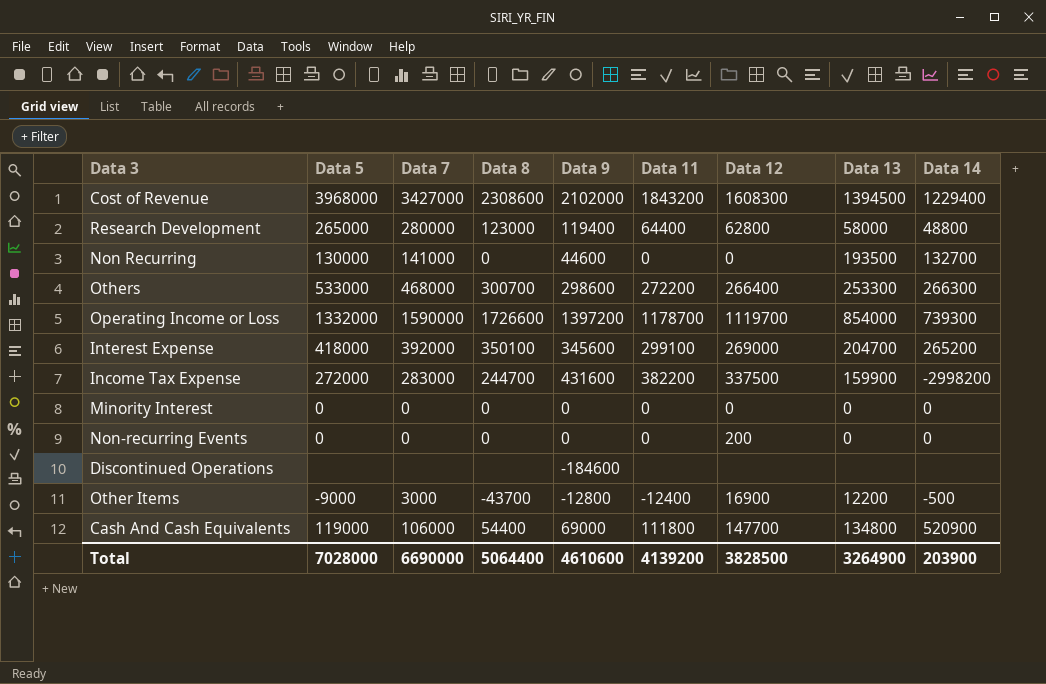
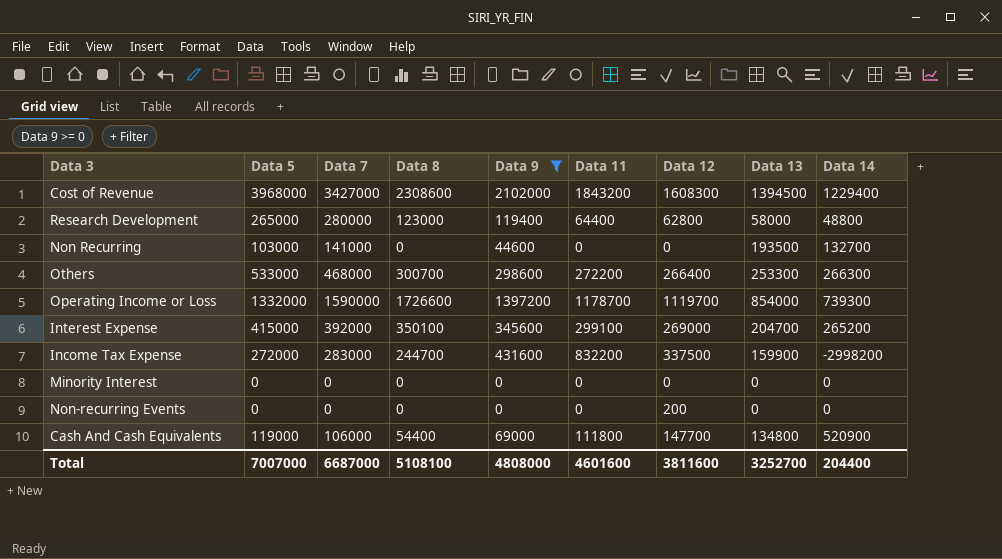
filter: none -> Data 9 >= 0
Non Recurring | Data 5: 130000 -> 103000
Interest Expense | Data 5: 418000 -> 415000
Income Tax Expense | Data 11: 382200 -> 832200
Total | Data 5: 7028000 -> 7007000
Total | Data 7: 6690000 -> 6687000
Total | Data 8: 5064400 -> 5108100
Total | Data 9: 4610600 -> 4808000
Total | Data 11: 4139200 -> 4601600
Total | Data 12: 3828500 -> 3811600
Total | Data 13: 3264900 -> 3252700
Total | Data 14: 203900 -> 204400

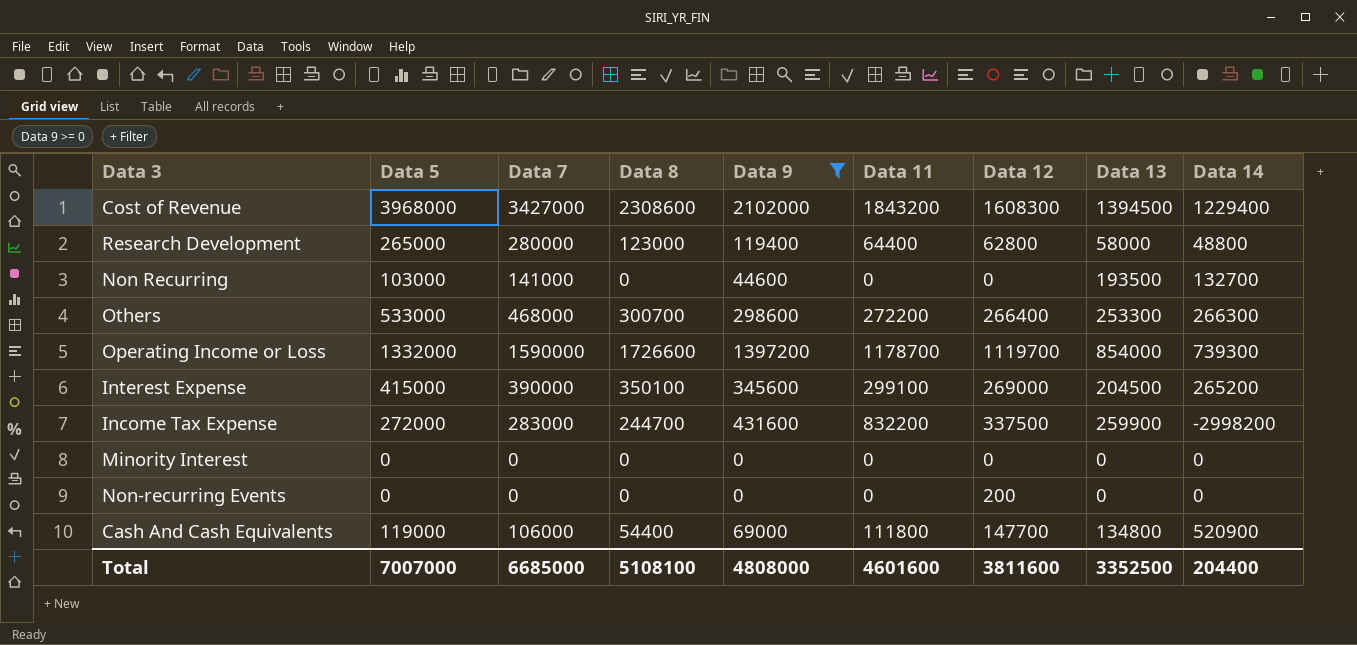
Interest Expense | Data 7: 392000 -> 390000
Interest Expense | Data 13: 204700 -> 204500
Income Tax Expense | Data 13: 159900 -> 259900
Total | Data 7: 6687000 -> 6685000
Total | Data 13: 3252700 -> 3352500

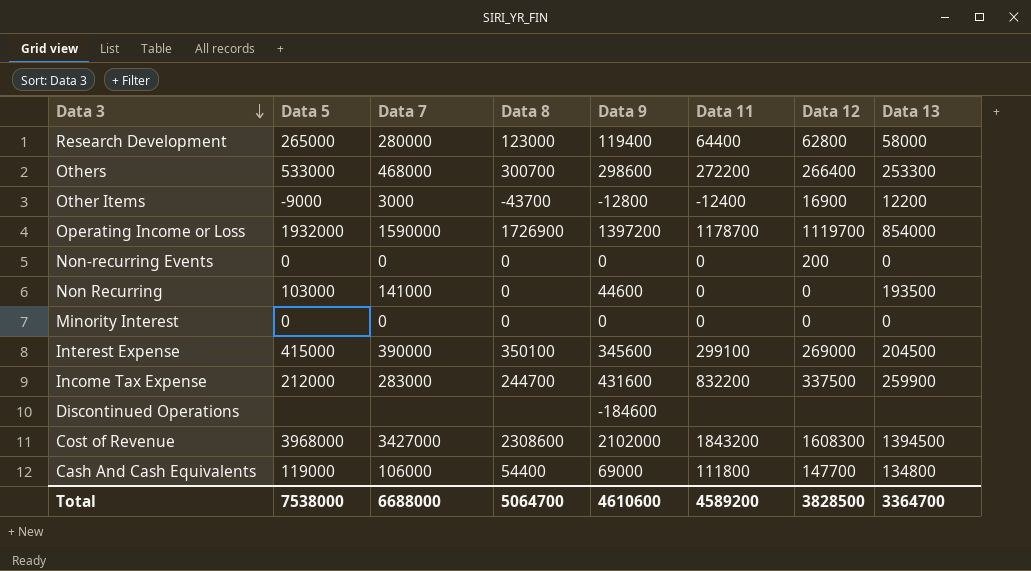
filter: Data 9 >= 0 -> none
row order: none -> Data 3 descending
column Data 14 | position: 9 -> none
Operating Income or Loss | Data 5: 1332000 -> 1932000
Operating Income or Loss | Data 8: 1726600 -> 1726900
Income Tax Expense | Data 5: 272000 -> 212000
Total | Data 5: 7007000 -> 7538000
Total | Data 7: 6685000 -> 6688000
Total | Data 8: 5108100 -> 5064700
Total | Data 9: 4808000 -> 4610600
Total | Data 11: 4601600 -> 4589200
Total | Data 12: 3811600 -> 3828500
Total | Data 13: 3352500 -> 3364700

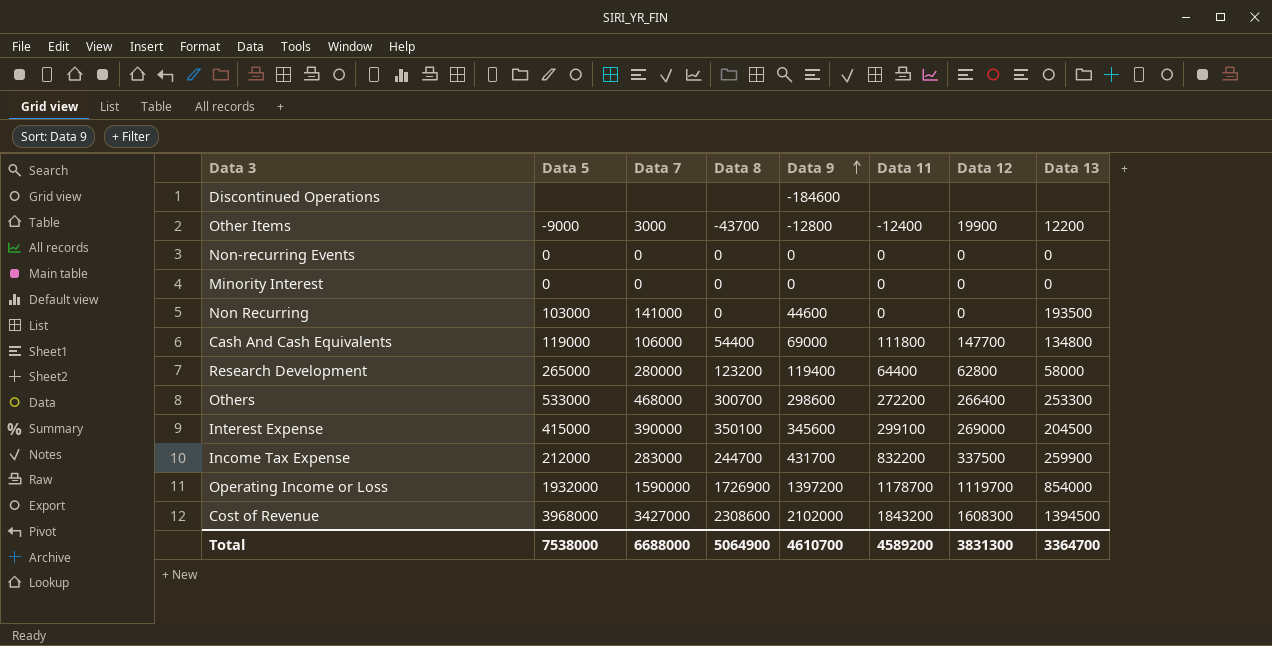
row order: Data 3 descending -> Data 9 ascending
Other Items | Data 12: 16900 -> 19900
Non-recurring Events | Data 12: 200 -> 0
Research Development | Data 8: 123000 -> 123200
Income Tax Expense | Data 9: 431600 -> 431700
Total | Data 8: 5064700 -> 5064900
Total | Data 9: 4610600 -> 4610700
Total | Data 12: 3828500 -> 3831300

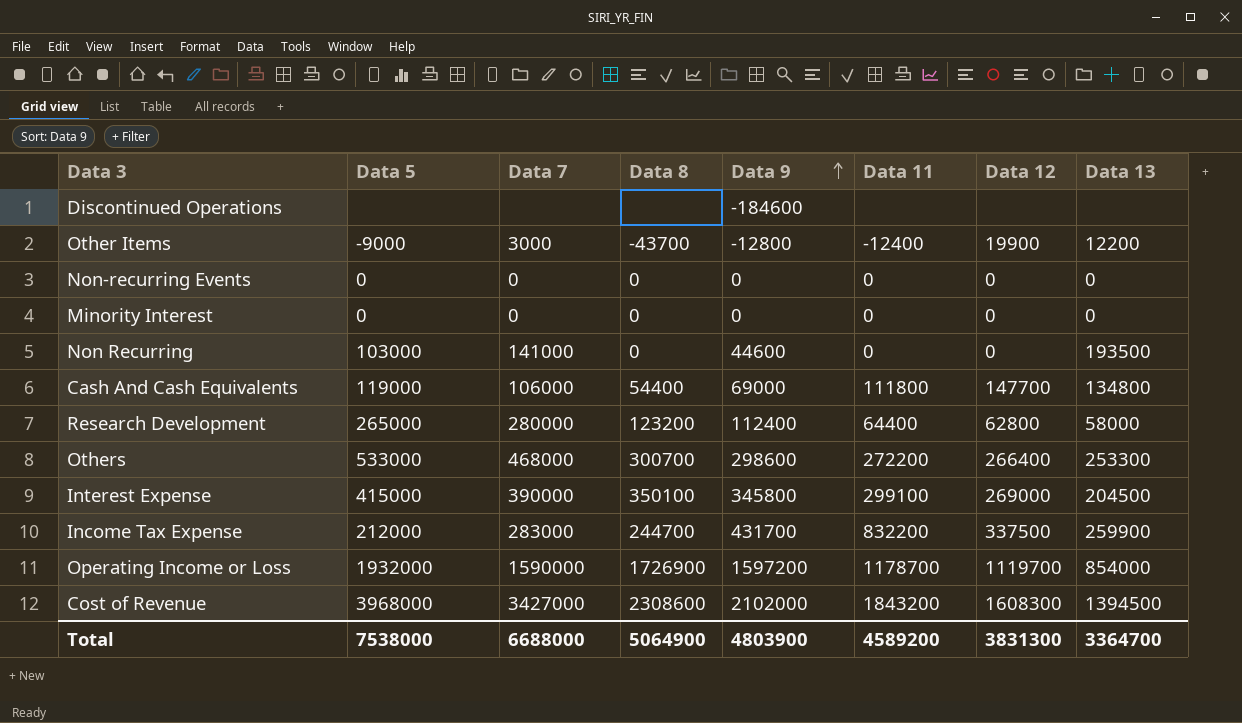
Research Development | Data 9: 119400 -> 112400
Interest Expense | Data 9: 345600 -> 345800
Operating Income or Loss | Data 9: 1397200 -> 1597200
Total | Data 9: 4610700 -> 4803900

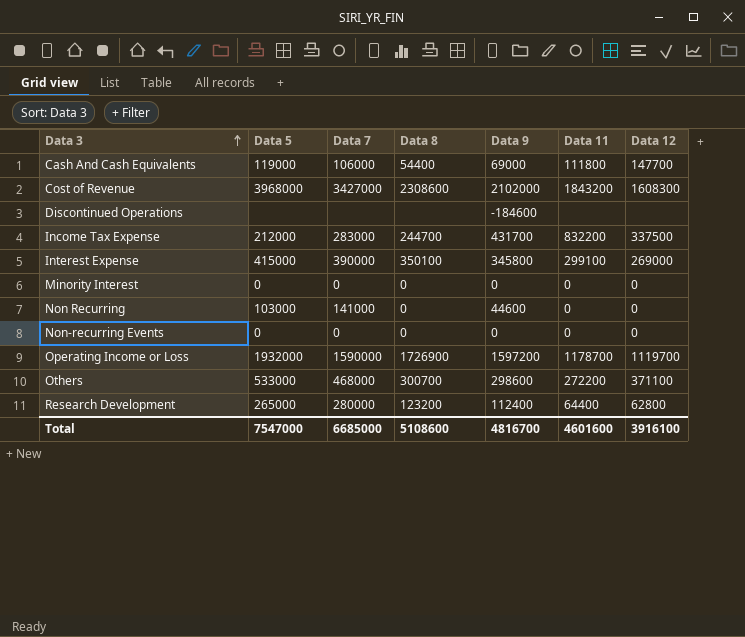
row order: Data 9 ascending -> Data 3 ascending
column Data 13 | position: 8 -> none
row Other Items: -9000 | 3000 | -43700 | -12800 | -12400 | 19900 | 12200 -> none
Others | Data 12: 266400 -> 371100
Total | Data 5: 7538000 -> 7547000
Total | Data 7: 6688000 -> 6685000
Total | Data 8: 5064900 -> 5108600
Total | Data 9: 4803900 -> 4816700
Total | Data 11: 4589200 -> 4601600
Total | Data 12: 3831300 -> 3916100

